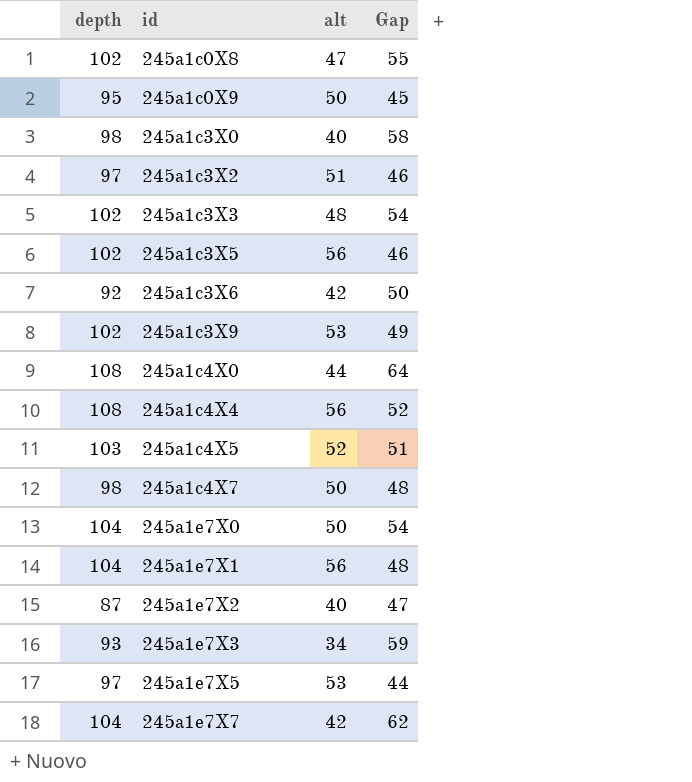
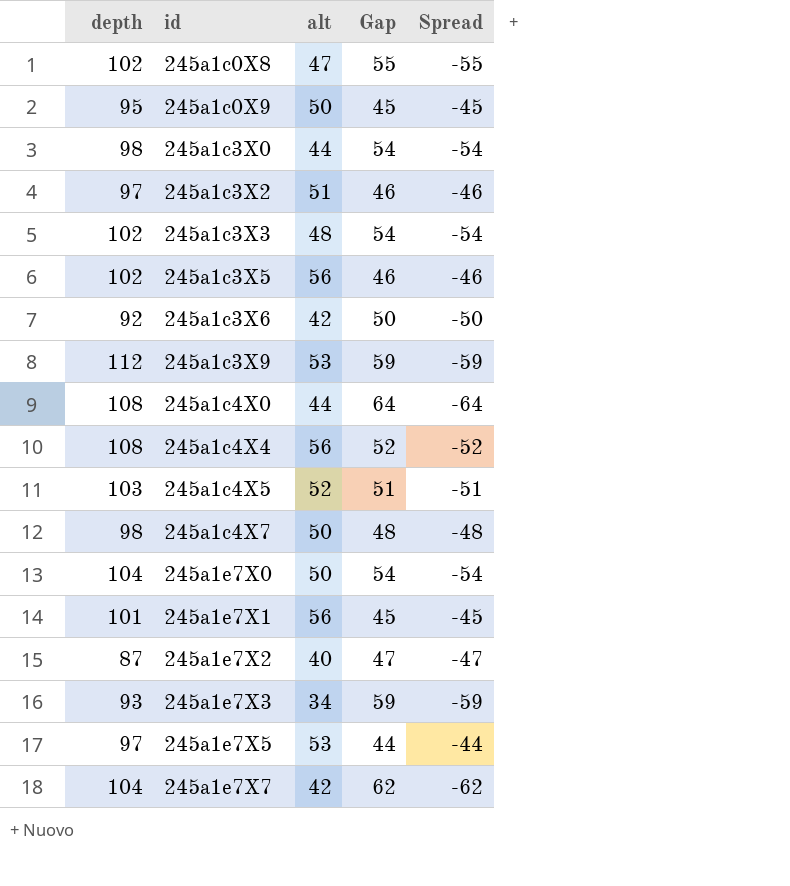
column Spread | formula: none -> [alt] - [depth]
245a1c3X0 | alt: 40 -> 44
245a1c3X0 | Gap: 58 -> 54
245a1c3X9 | depth: 102 -> 112
245a1c3X9 | Gap: 49 -> 59
245a1e7X1 | depth: 104 -> 101
245a1e7X1 | Gap: 48 -> 45

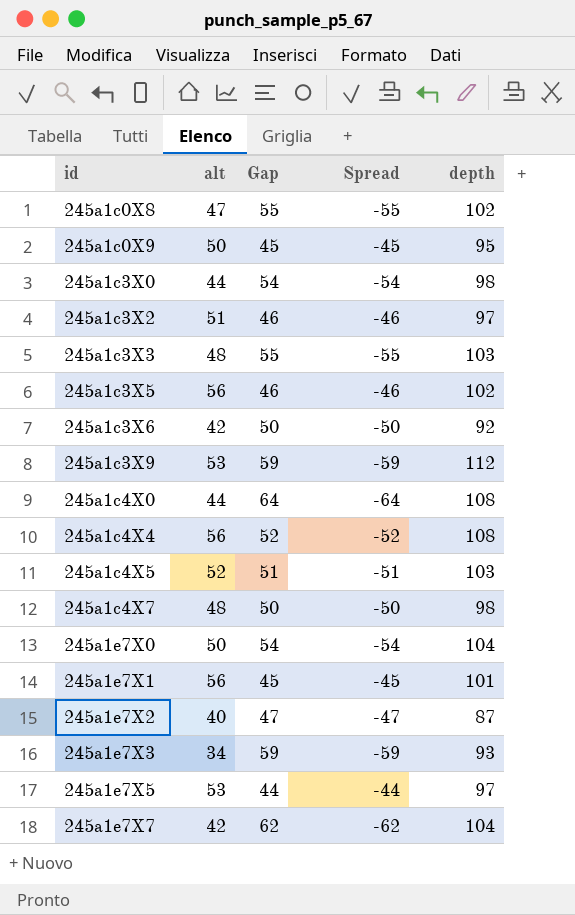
column depth | position: 1 -> 5
245a1c3X3 | Gap: 54 -> 55
245a1c3X3 | Spread: -54 -> -55
245a1c3X3 | depth: 102 -> 103
245a1c4X7 | alt: 50 -> 48
245a1c4X7 | Gap: 48 -> 50
245a1c4X7 | Spread: -48 -> -50

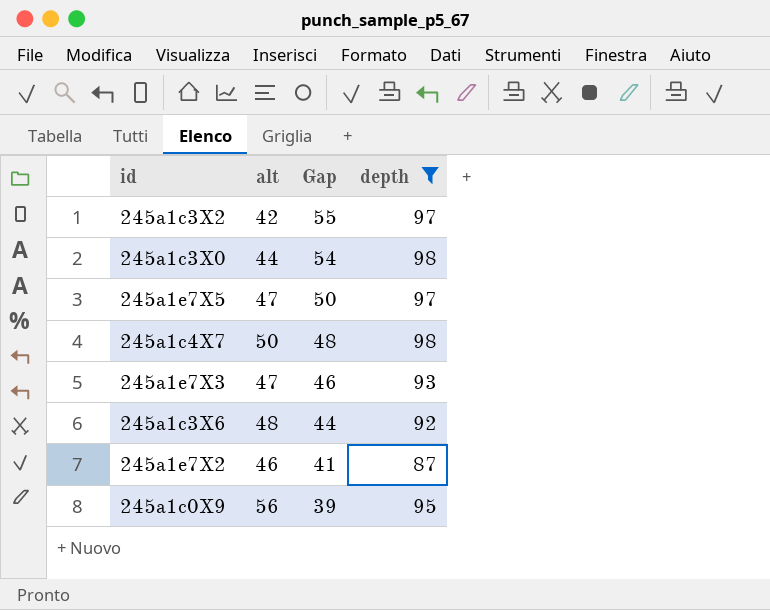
filter: none -> depth <= 98
row order: id ascending -> Gap descending
column Spread | formula: [alt] - [depth] -> none
245a1c3X2 | alt: 51 -> 42
245a1c3X2 | Gap: 46 -> 55
245a1e7X5 | alt: 53 -> 47
245a1e7X5 | Gap: 44 -> 50
245a1c4X7 | alt: 48 -> 50
245a1c4X7 | Gap: 50 -> 48
245a1e7X3 | alt: 34 -> 47
245a1e7X3 | Gap: 59 -> 46
245a1c3X6 | alt: 42 -> 48
245a1c3X6 | Gap: 50 -> 44
245a1e7X2 | alt: 40 -> 46
245a1e7X2 | Gap: 47 -> 41
245a1c0X9 | alt: 50 -> 56
245a1c0X9 | Gap: 45 -> 39

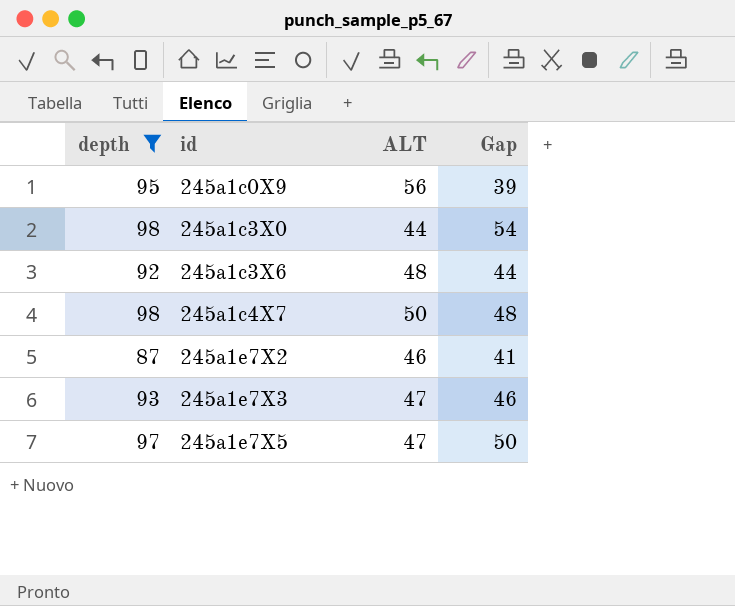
row order: Gap descending -> id ascending
column depth | position: 4 -> 1
column name: alt -> ALT
row 245a1c3X2: 42 | 55 | 97 -> none

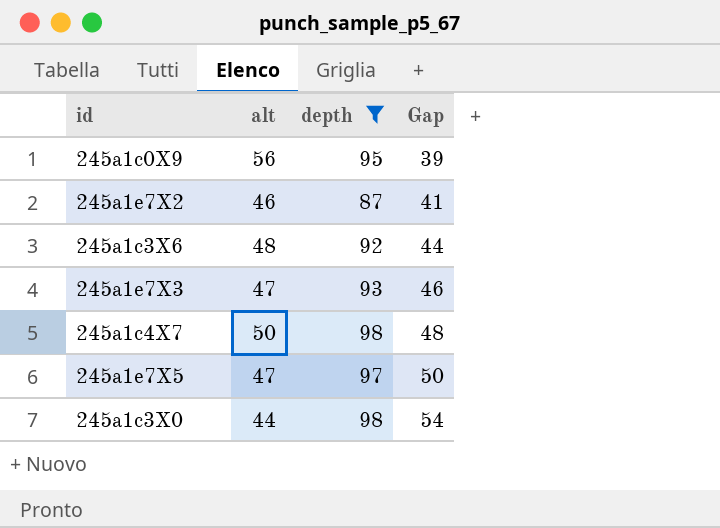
row order: id ascending -> Gap ascending
column name: ALT -> alt
column depth | position: 1 -> 3

